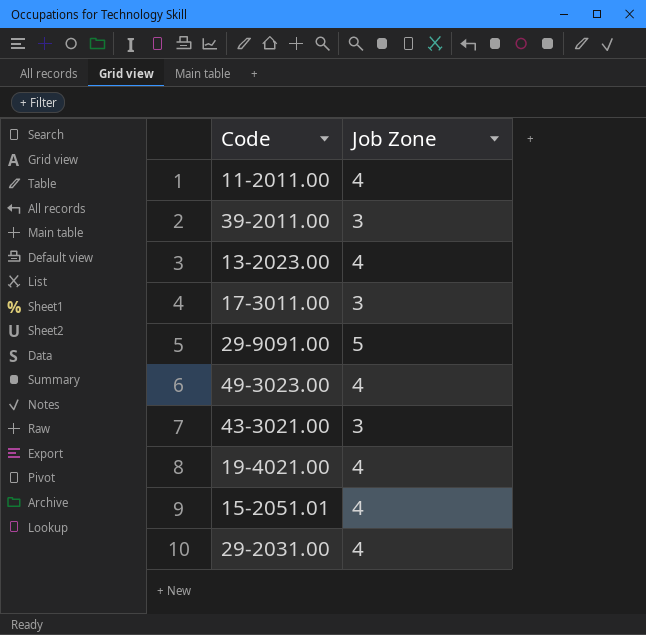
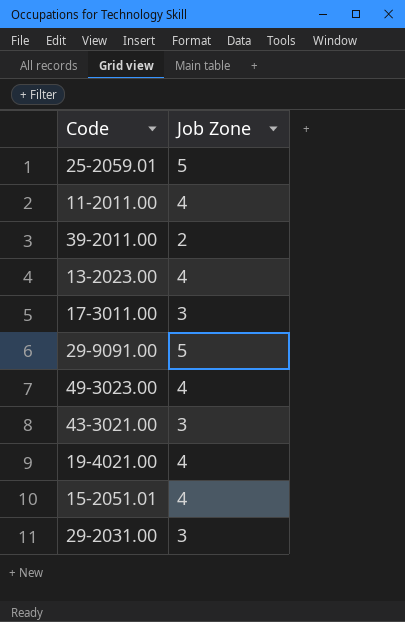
row 25-2059.01: none -> 5
39-2011.00 | Job Zone: 3 -> 2
29-2031.00 | Job Zone: 4 -> 3

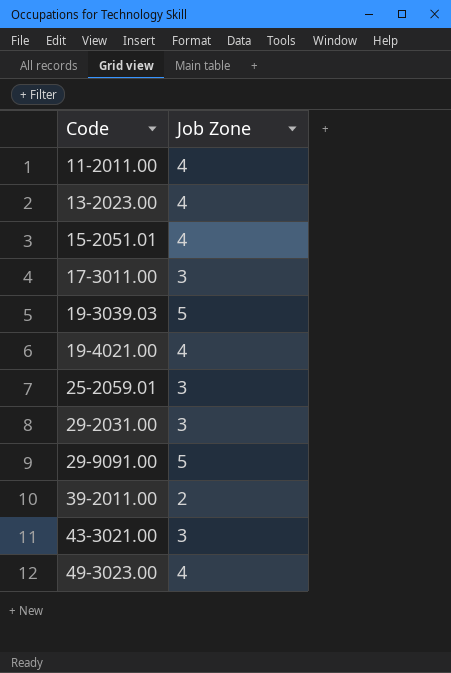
row order: none -> Code ascending
row 19-3039.03: none -> 5
25-2059.01 | Job Zone: 5 -> 3

